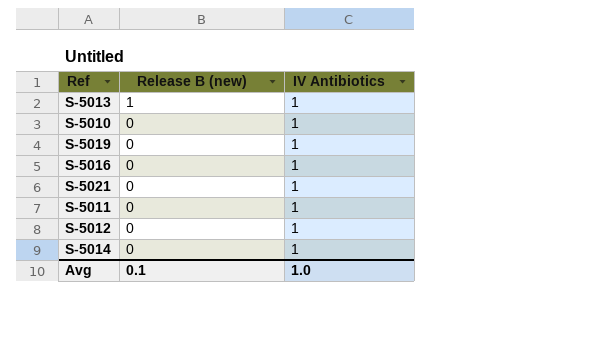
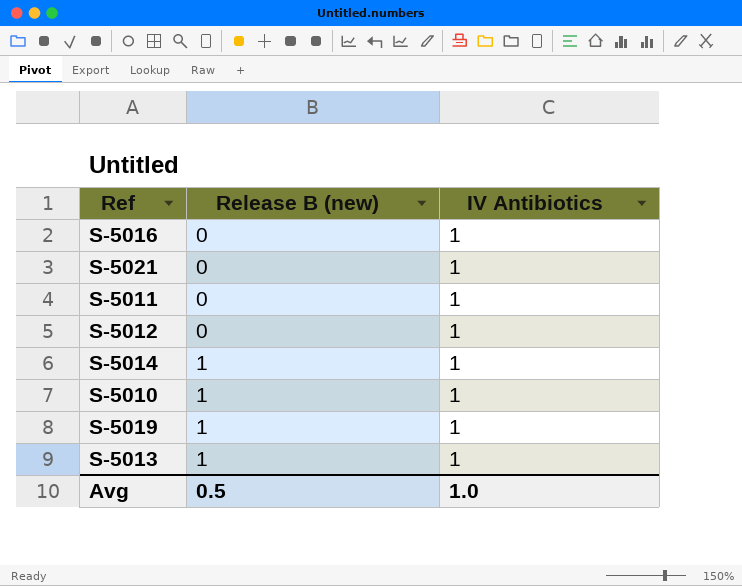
row order: Release B (new) descending -> Release B (new) ascending
S-5014 | Release B (new): 0 -> 1
S-5010 | Release B (new): 0 -> 1
S-5019 | Release B (new): 0 -> 1
Avg | Release B (new): 0.1 -> 0.5

